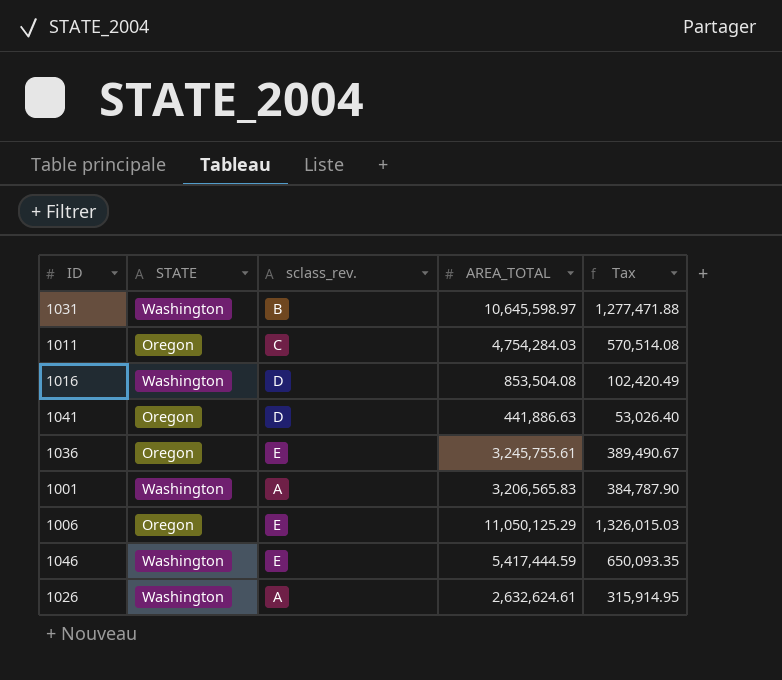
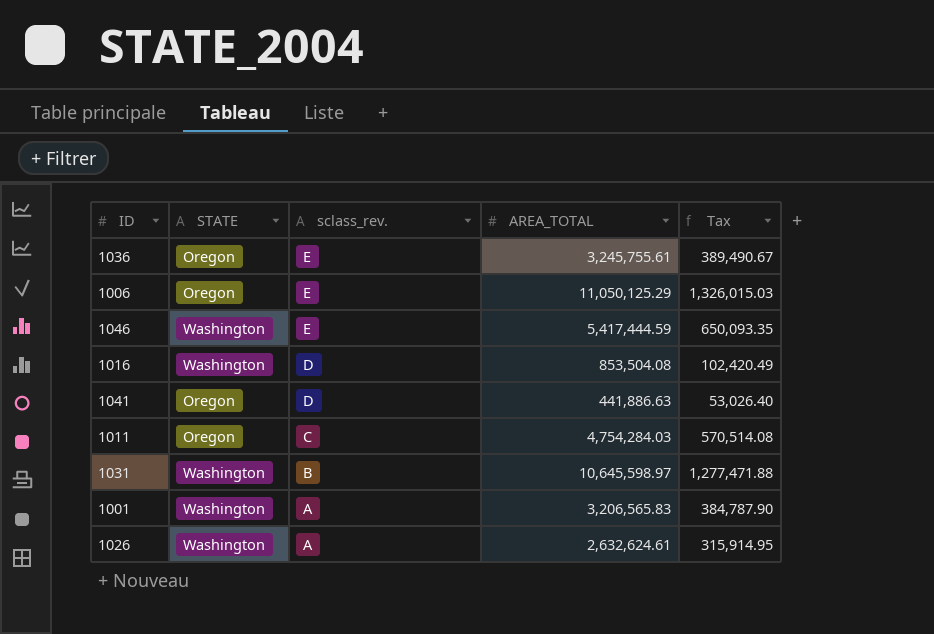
row order: none -> sclass_rev. descending

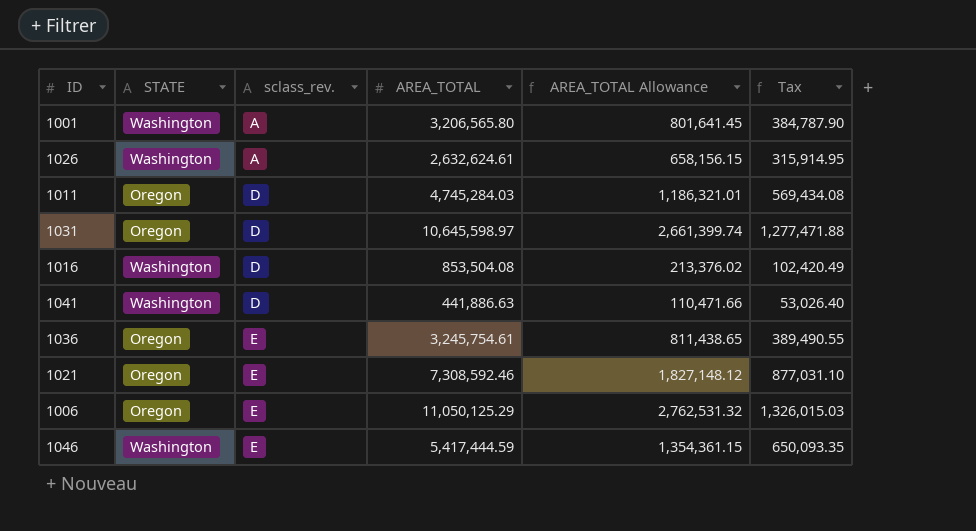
row order: sclass_rev. descending -> sclass_rev. ascending
column AREA_TOTAL Allowance | formula: none -> [AREA_TOTAL] * 0.25
1001 | AREA_TOTAL: 3,206,565.83 -> 3,206,565.80
1011 | sclass_rev.: C -> D
1011 | AREA_TOTAL: 4,754,284.03 -> 4,745,284.03
1011 | Tax: 570,514.08 -> 569,434.08
1031 | STATE: Washington -> Oregon
1031 | sclass_rev.: B -> D
1041 | STATE: Oregon -> Washington
1036 | AREA_TOTAL: 3,245,755.61 -> 3,245,754.61
1036 | Tax: 389,490.67 -> 389,490.55
row 1021: none -> Oregon | E | 7,308,592.46 | 1,827,148.12 | 877,031.10

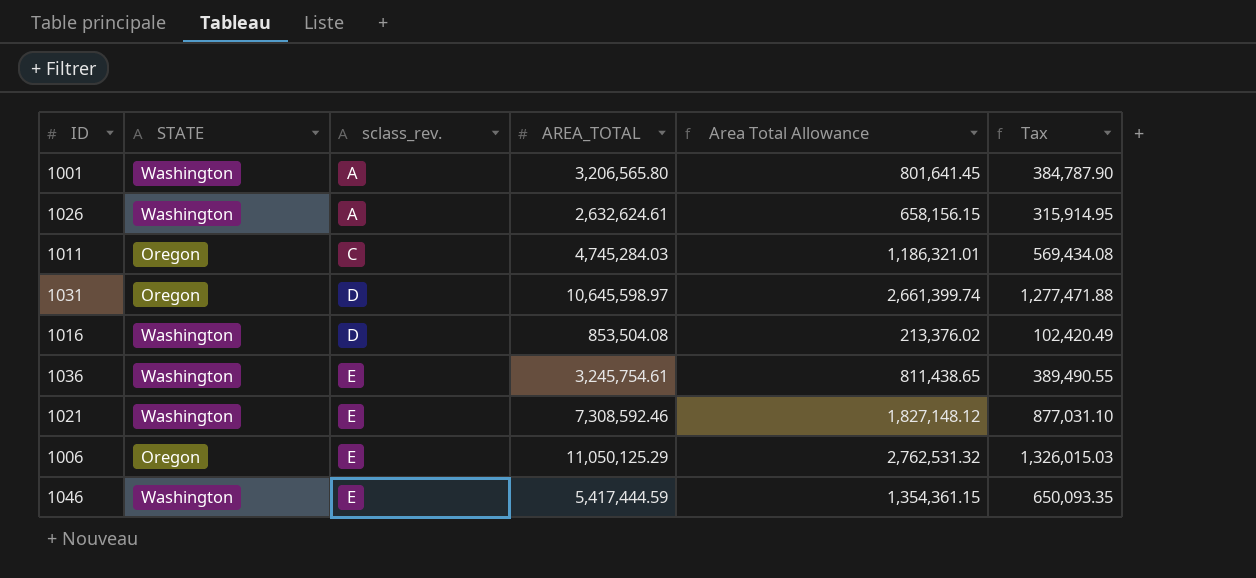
column name: AREA_TOTAL Allowance -> Area Total Allowance
row 1041: Washington | D | 441,886.63 | 110,471.66 | 53,026.40 -> none
1011 | sclass_rev.: D -> C
1036 | STATE: Oregon -> Washington
1021 | STATE: Oregon -> Washington

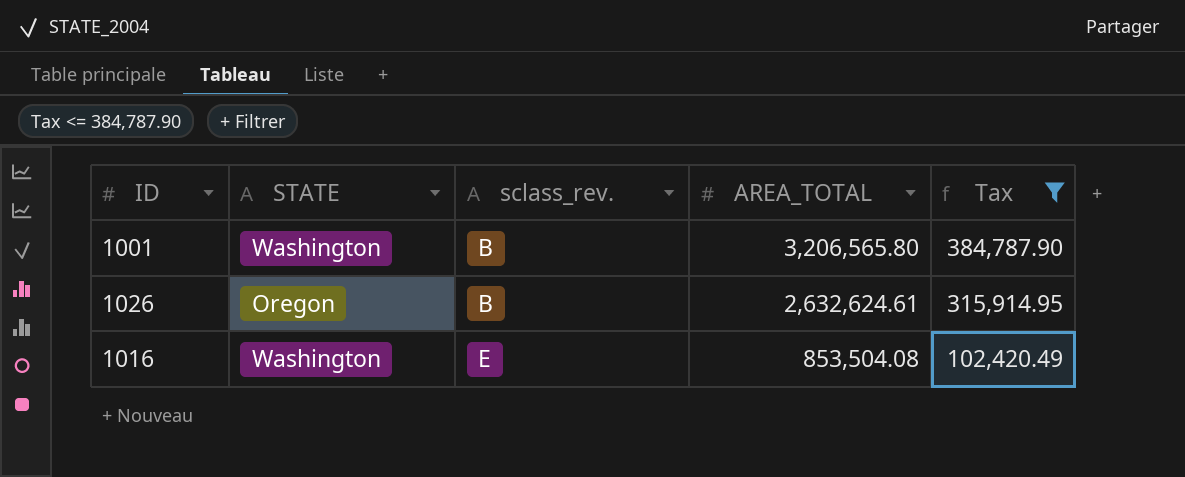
filter: none -> Tax <= 384,787.90
column Area Total Allowance | formula: [AREA_TOTAL] * 0.25 -> none
1001 | sclass_rev.: A -> B
1026 | STATE: Washington -> Oregon
1026 | sclass_rev.: A -> B
1016 | sclass_rev.: D -> E

